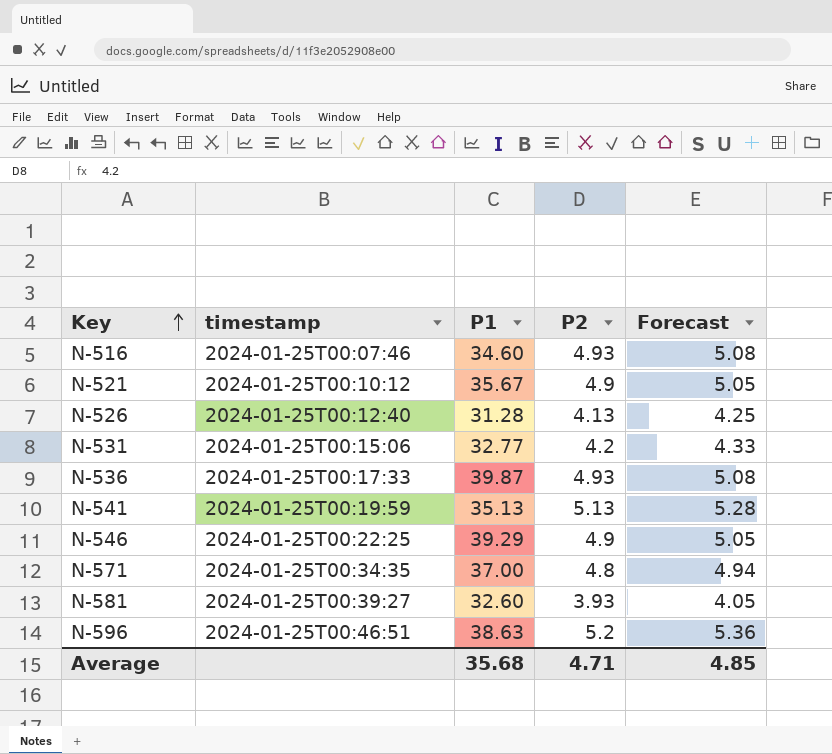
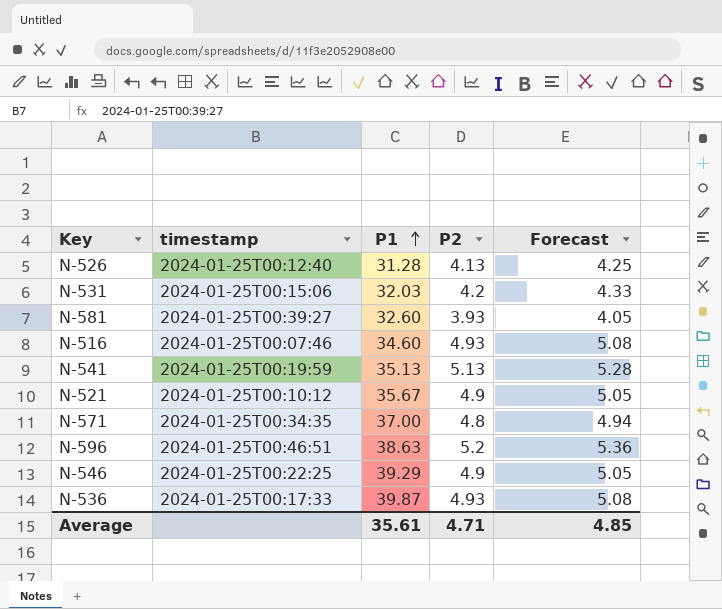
row order: Key ascending -> P1 ascending
N-531 | P1: 32.77 -> 32.03
Average | P1: 35.68 -> 35.61

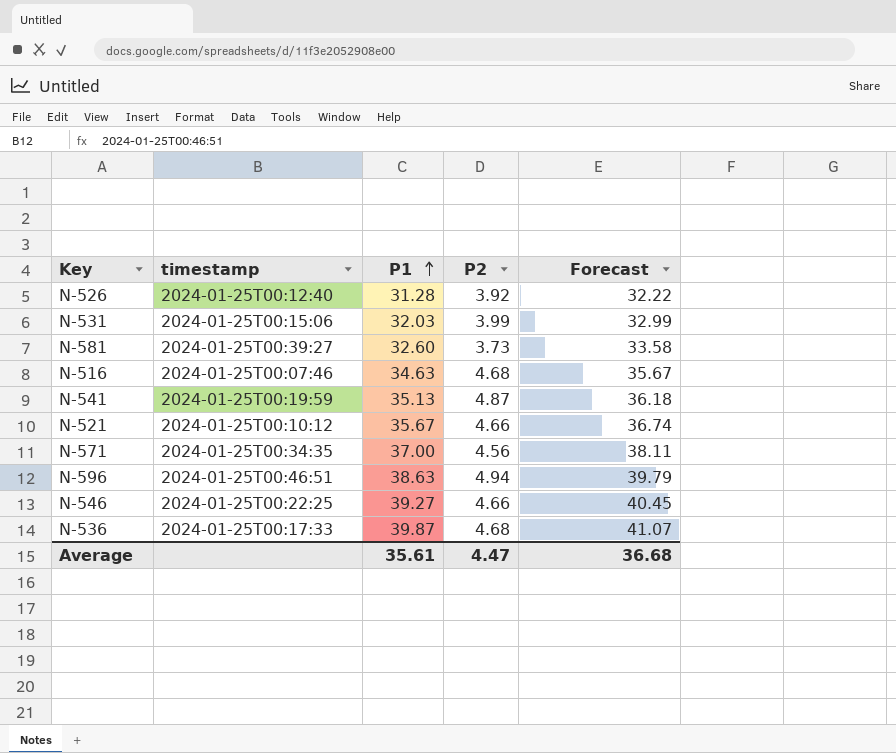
column Forecast | formula: [P2] * 1.03 -> [P1] * 1.03
N-526 | P2: 4.13 -> 3.92
N-531 | P2: 4.2 -> 3.99
N-581 | P2: 3.93 -> 3.73
N-516 | P1: 34.60 -> 34.63
N-516 | P2: 4.93 -> 4.68
N-541 | P2: 5.13 -> 4.87
N-521 | P2: 4.9 -> 4.66
N-571 | P2: 4.8 -> 4.56
N-596 | P2: 5.2 -> 4.94
N-546 | P1: 39.29 -> 39.27
N-546 | P2: 4.9 -> 4.66
N-536 | P2: 4.93 -> 4.68
Average | P2: 4.71 -> 4.47
Average | Forecast: 4.85 -> 36.68

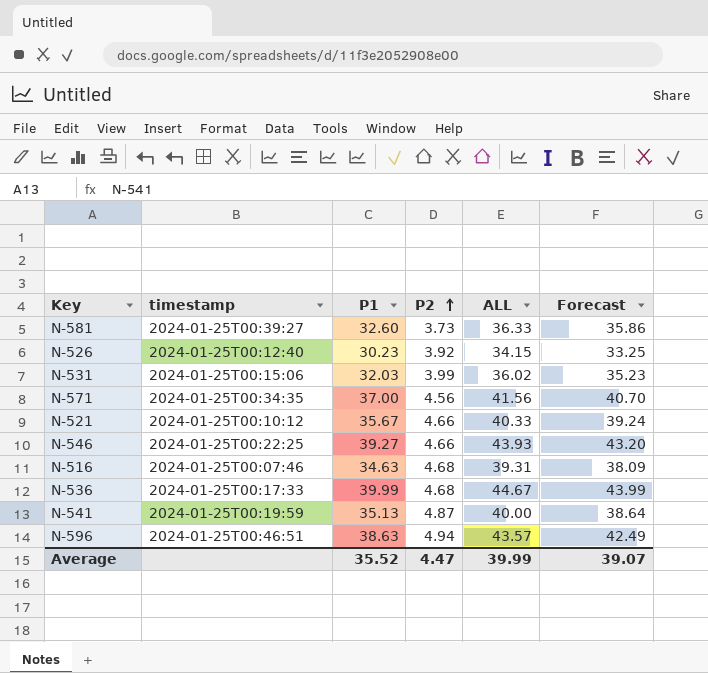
row order: P1 ascending -> P2 ascending
column ALL | formula: none -> [P1] + [P2]
column Forecast | formula: [P1] * 1.03 -> [P1] * 1.1
N-526 | P1: 31.28 -> 30.23
N-536 | P1: 39.87 -> 39.99
Average | P1: 35.61 -> 35.52
Average | Forecast: 36.68 -> 39.07

